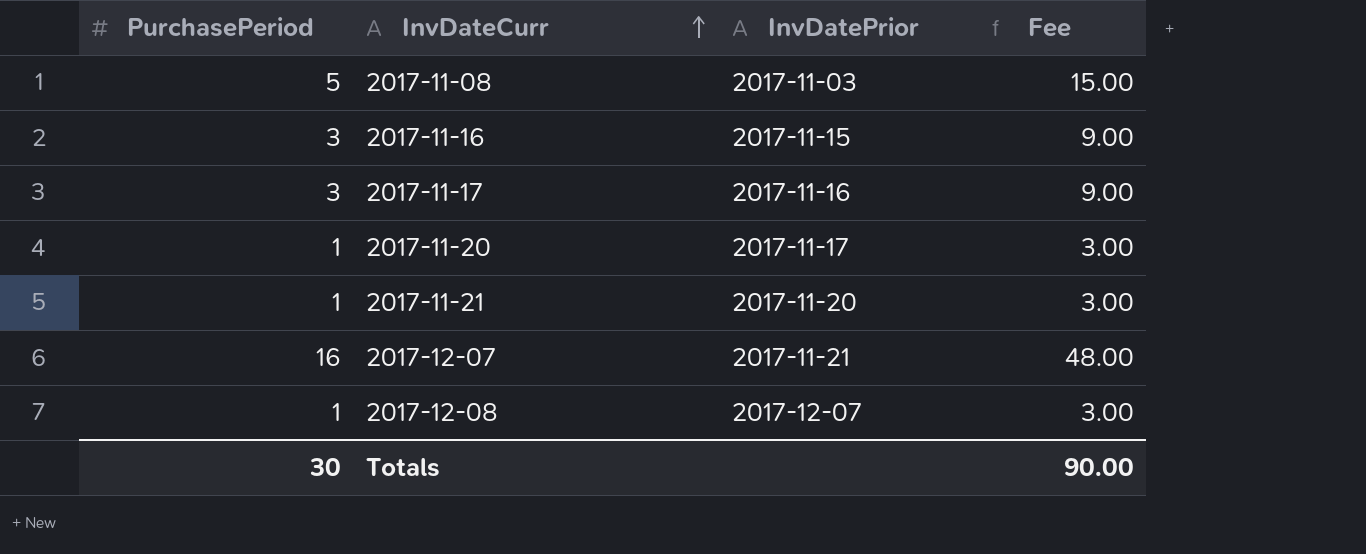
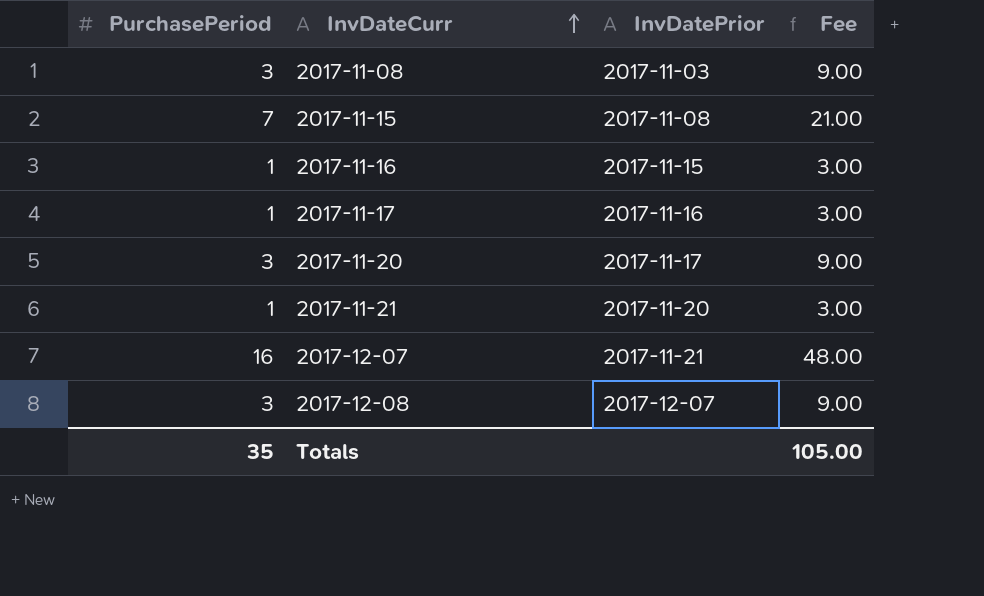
2017-11-08 | PurchasePeriod: 5 -> 3
2017-11-08 | Fee: 15.00 -> 9.00
row 2017-11-15: none -> 7 | 2017-11-08 | 21.00
2017-11-16 | PurchasePeriod: 3 -> 1
2017-11-16 | Fee: 9.00 -> 3.00
2017-11-17 | PurchasePeriod: 3 -> 1
2017-11-17 | Fee: 9.00 -> 3.00
2017-11-20 | PurchasePeriod: 1 -> 3
2017-11-20 | Fee: 3.00 -> 9.00
2017-12-08 | PurchasePeriod: 1 -> 3
2017-12-08 | Fee: 3.00 -> 9.00
Totals | PurchasePeriod: 30 -> 35
Totals | Fee: 90.00 -> 105.00

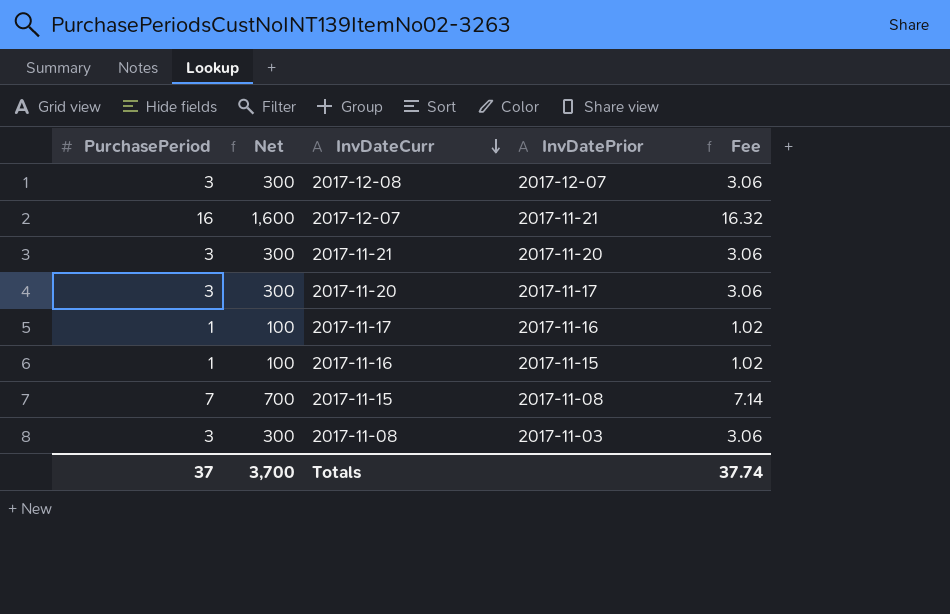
row order: InvDateCurr ascending -> InvDateCurr descending
column Net | formula: none -> [PurchasePeriod] * 100
column Fee | formula: [PurchasePeriod] * 3 -> [PurchasePeriod] * 1.02
2017-11-21 | PurchasePeriod: 1 -> 3
Totals | PurchasePeriod: 35 -> 37
Totals | Fee: 105.00 -> 37.74

